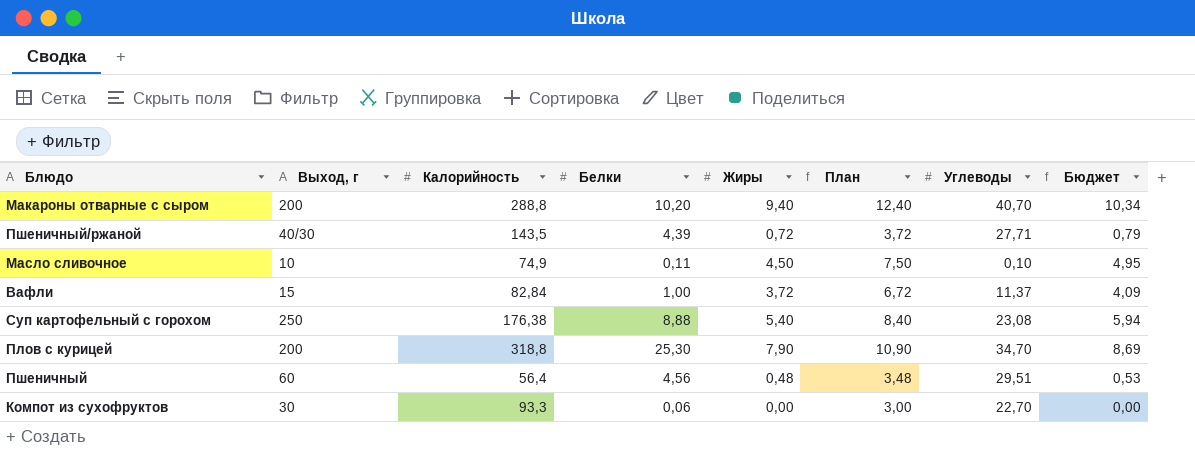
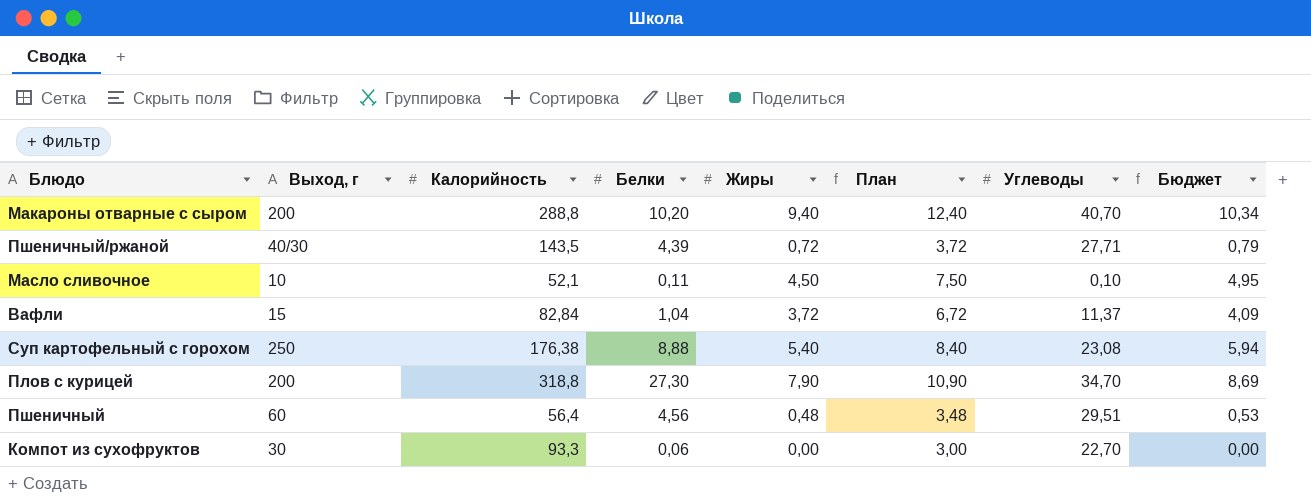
Масло сливочное | Калорийность: 74,9 -> 52,1
Вафли | Белки: 1,00 -> 1,04
Плов с курицей | Белки: 25,30 -> 27,30

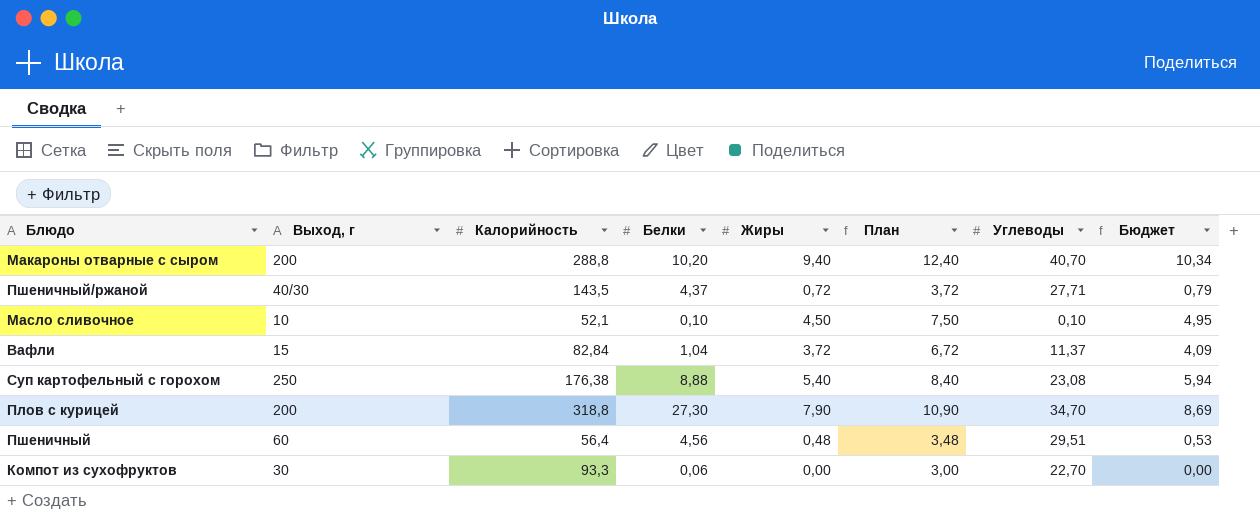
Пшеничный/ржаной | Белки: 4,39 -> 4,37
Масло сливочное | Белки: 0,11 -> 0,10

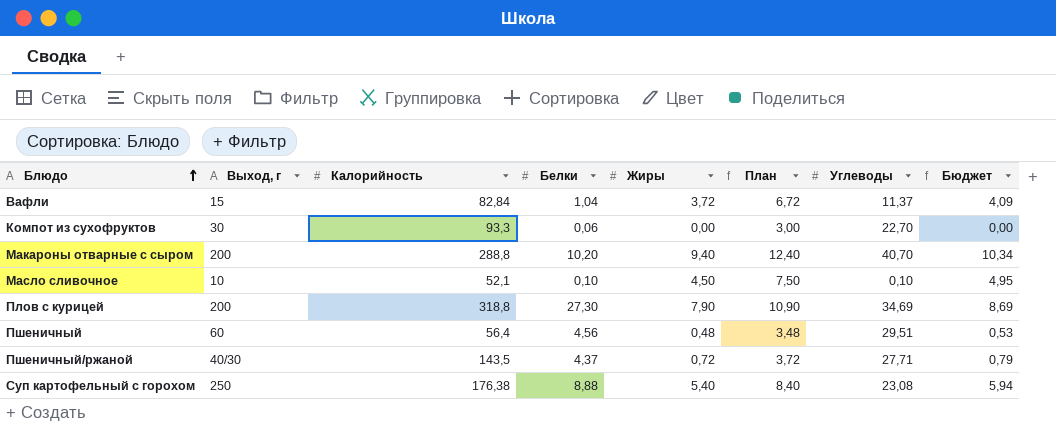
row order: none -> Блюдо ascending
Плов с курицей | Углеводы: 34,70 -> 34,69

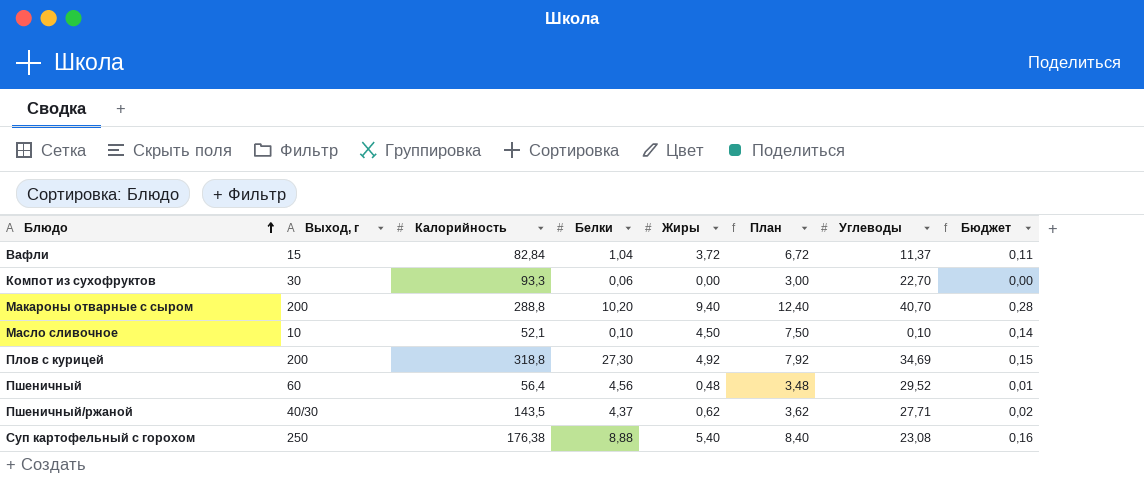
column Бюджет | formula: [Жиры] * 1,1 -> [Жиры] * 0,03
Плов с курицей | Жиры: 7,90 -> 4,92
Плов с курицей | План: 10,90 -> 7,92
Пшеничный | Углеводы: 29,51 -> 29,52
Пшеничный/ржаной | Жиры: 0,72 -> 0,62
Пшеничный/ржаной | План: 3,72 -> 3,62

